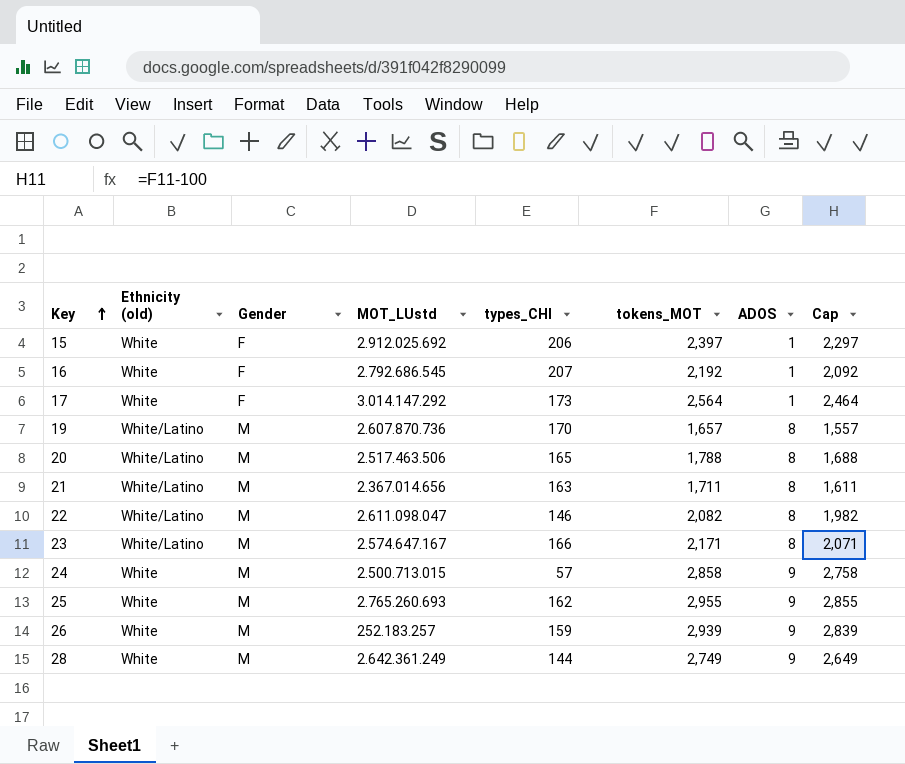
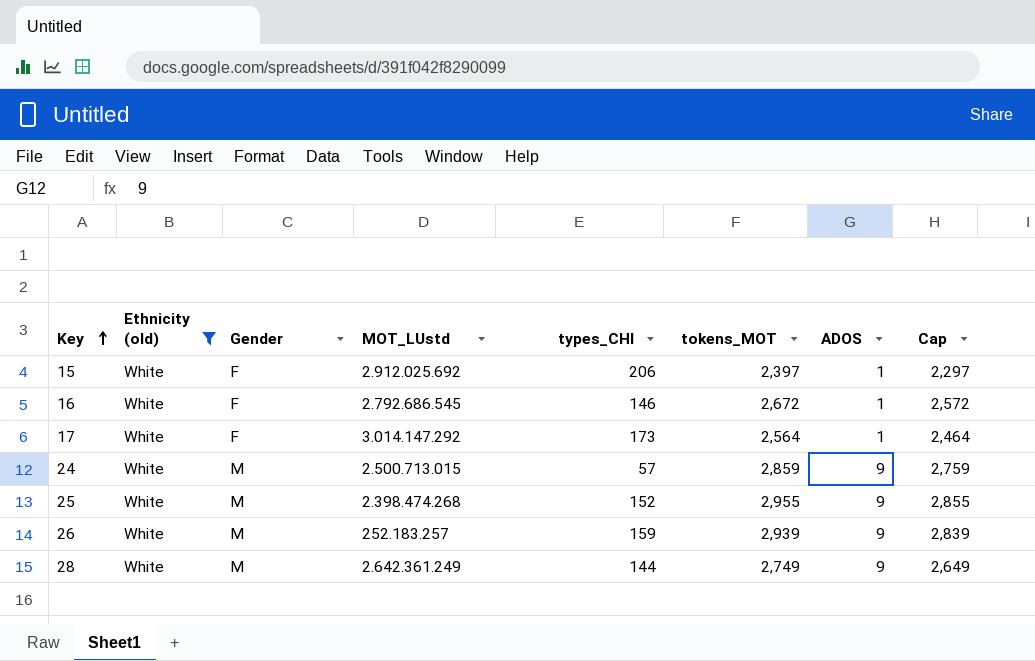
filter: none -> Ethnicity (old) = White
16 | types_CHI: 207 -> 146
16 | tokens_MOT: 2,192 -> 2,672
16 | Cap: 2,092 -> 2,572
24 | tokens_MOT: 2,858 -> 2,859
24 | Cap: 2,758 -> 2,759
25 | MOT_LUstd: 2.765.260.693 -> 2.398.474.268
25 | types_CHI: 162 -> 152

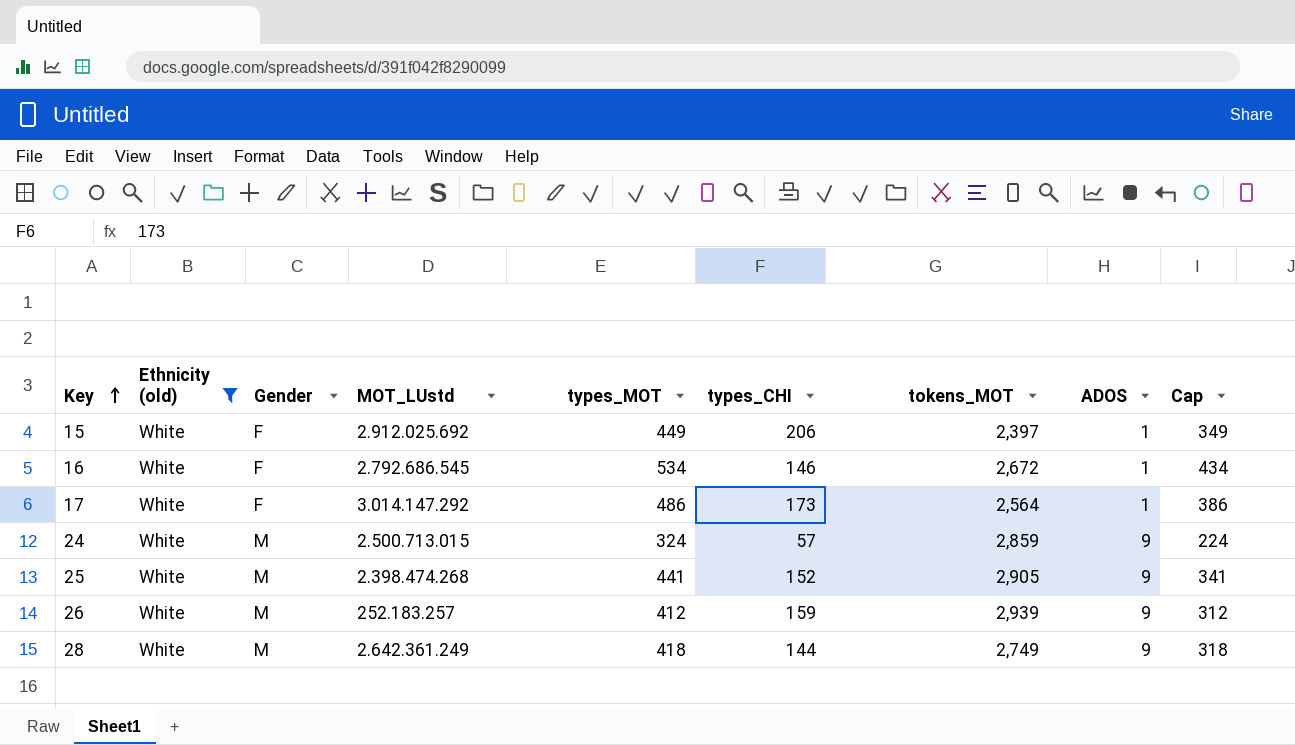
column types_MOT | position: none -> 5
column Cap | formula: [tokens_MOT] - 100 -> [types_MOT] - 100
25 | tokens_MOT: 2,955 -> 2,905

